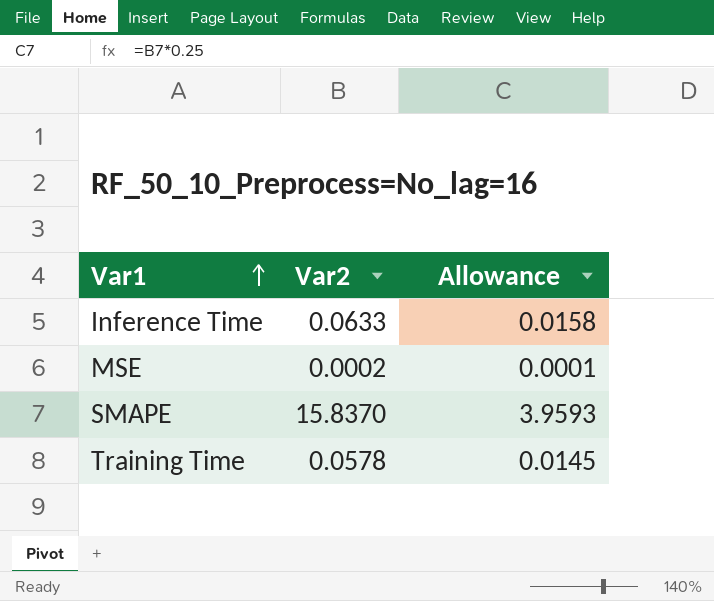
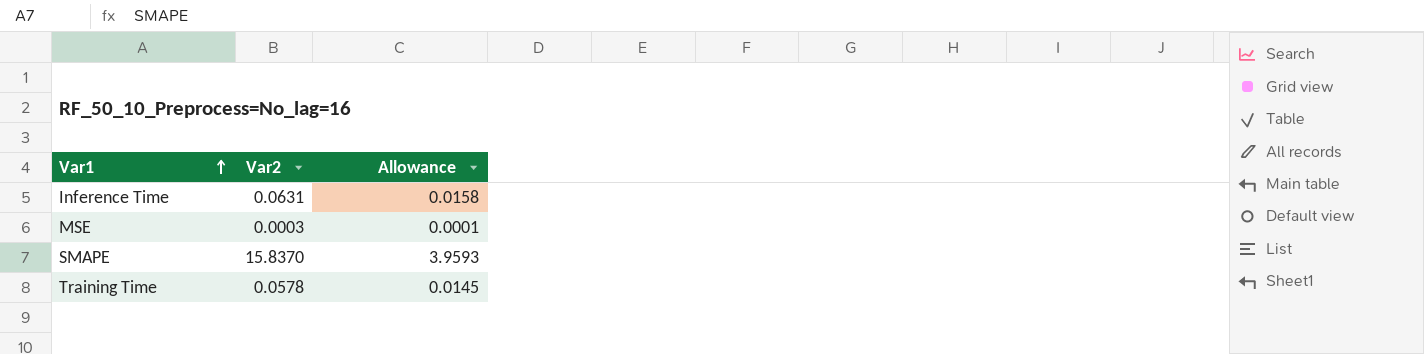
Inference Time | Var2: 0.0633 -> 0.0631
MSE | Var2: 0.0002 -> 0.0003

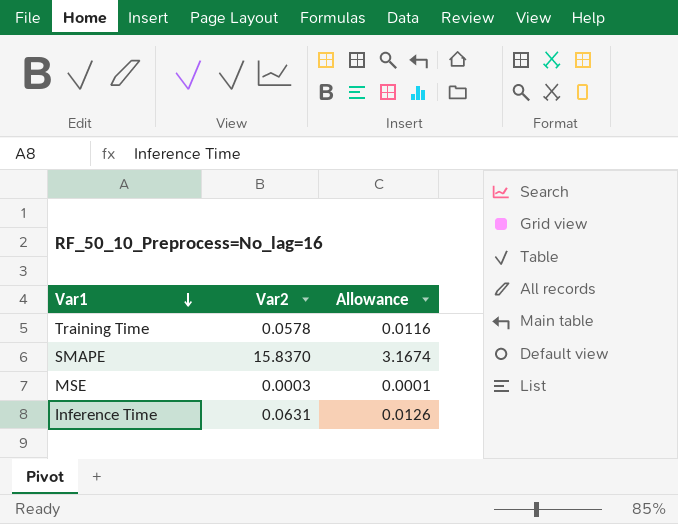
row order: Var1 ascending -> Var1 descending
column Allowance | formula: [Var2] * 0.25 -> [Var2] * 0.2

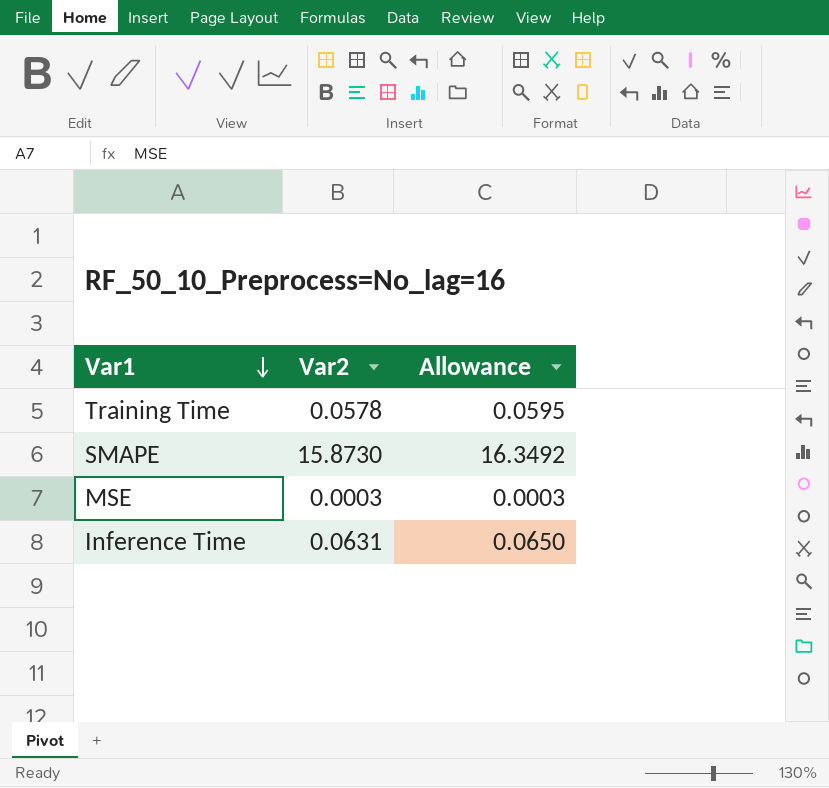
column Allowance | formula: [Var2] * 0.2 -> [Var2] * 1.03
SMAPE | Var2: 15.8370 -> 15.8730

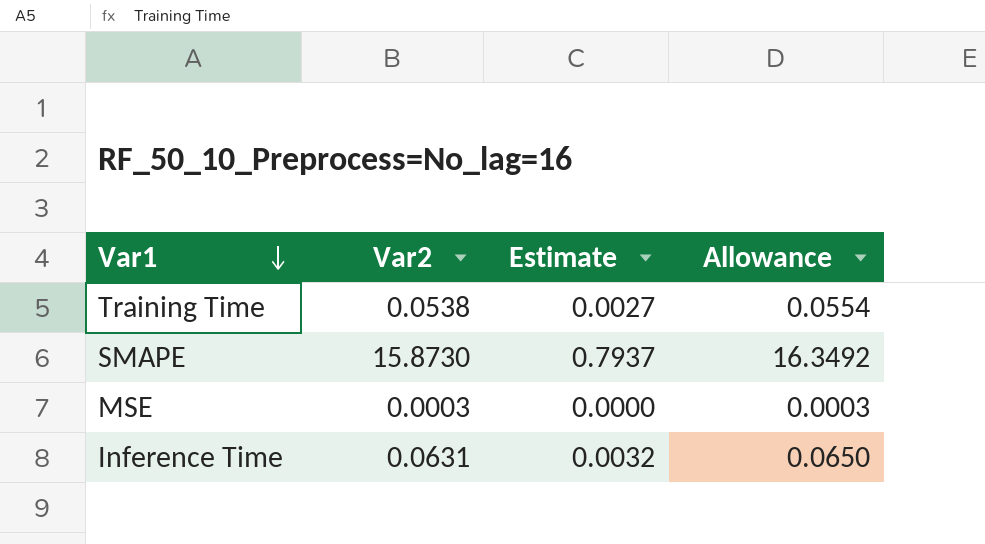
column Estimate | formula: none -> [Var2] * 0.05
Training Time | Var2: 0.0578 -> 0.0538
Training Time | Allowance: 0.0595 -> 0.0554

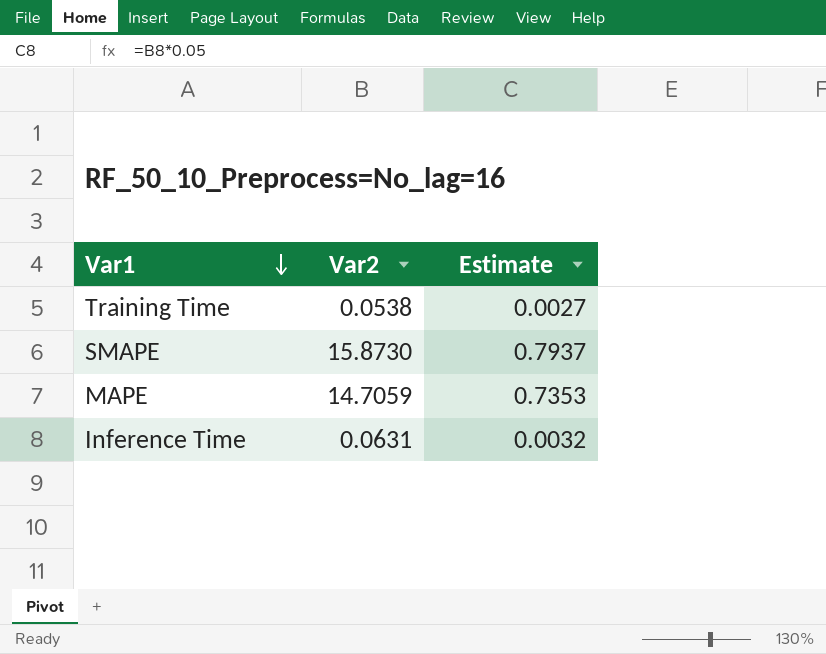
column Allowance | formula: [Var2] * 1.03 -> none
row MSE: 0.0003 | 0.0000 | 0.0003 -> none
row MAPE: none -> 14.7059 | 0.7353

